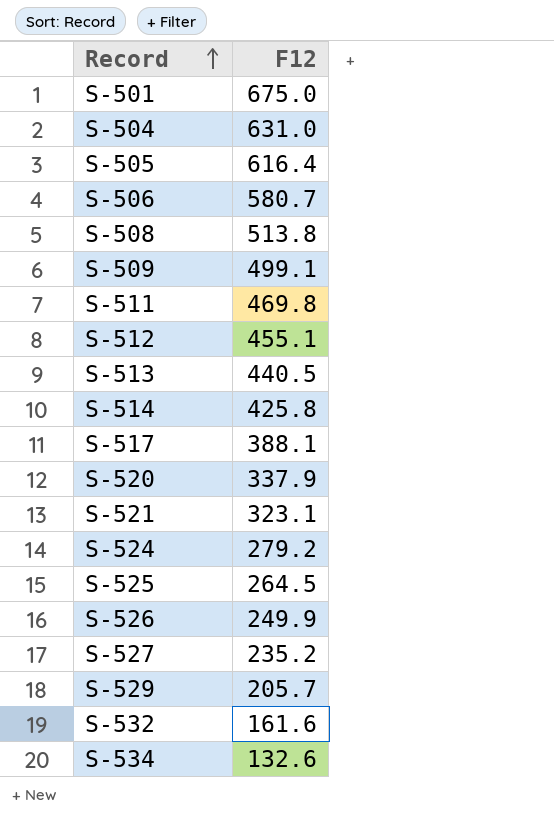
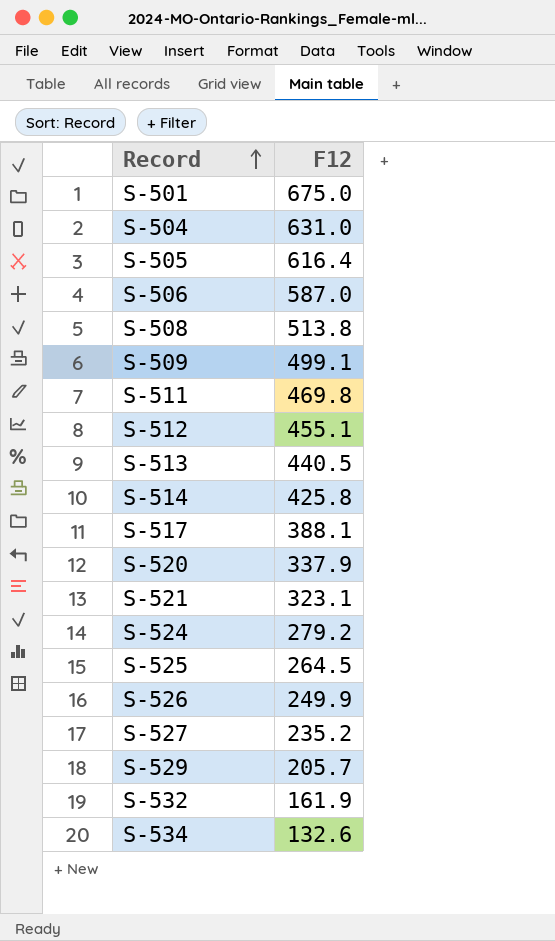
S-506 | F12: 580.7 -> 587.0
S-532 | F12: 161.6 -> 161.9

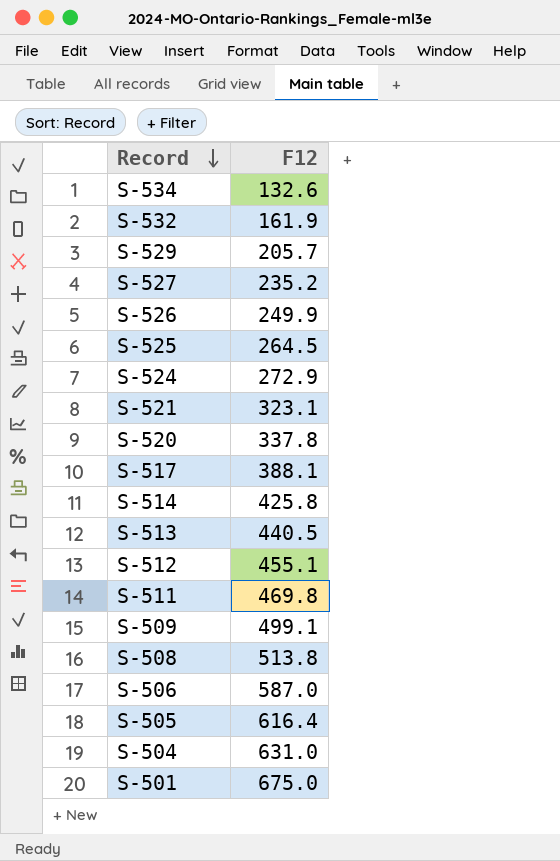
row order: Record ascending -> Record descending
S-524 | F12: 279.2 -> 272.9
S-520 | F12: 337.9 -> 337.8

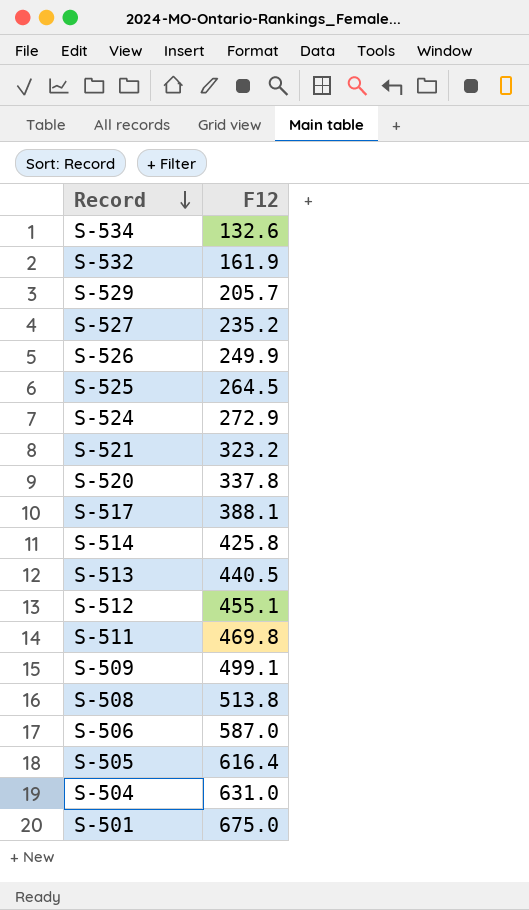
S-521 | F12: 323.1 -> 323.2

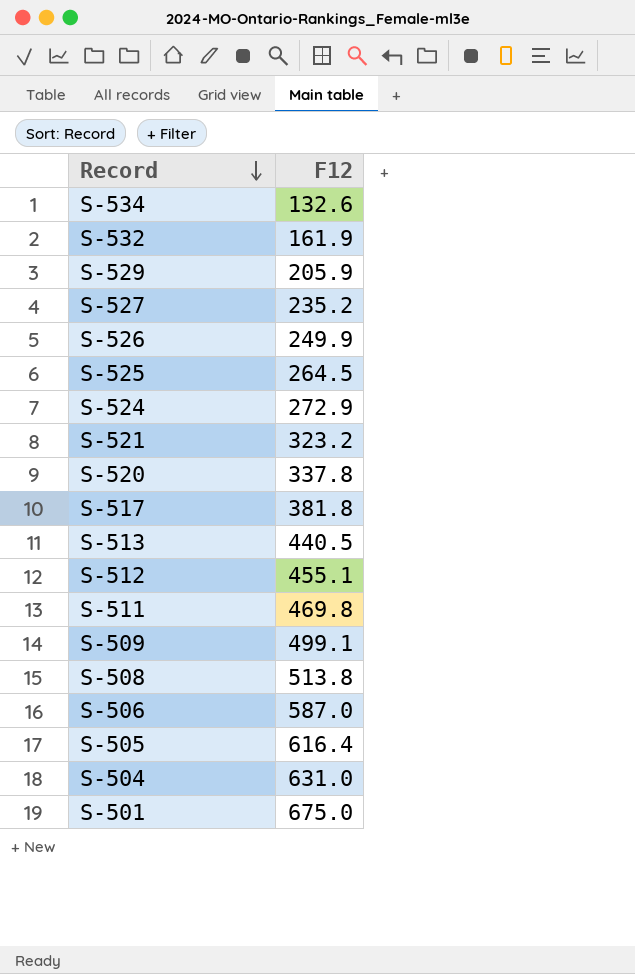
row S-514: 425.8 -> none
S-529 | F12: 205.7 -> 205.9
S-517 | F12: 388.1 -> 381.8

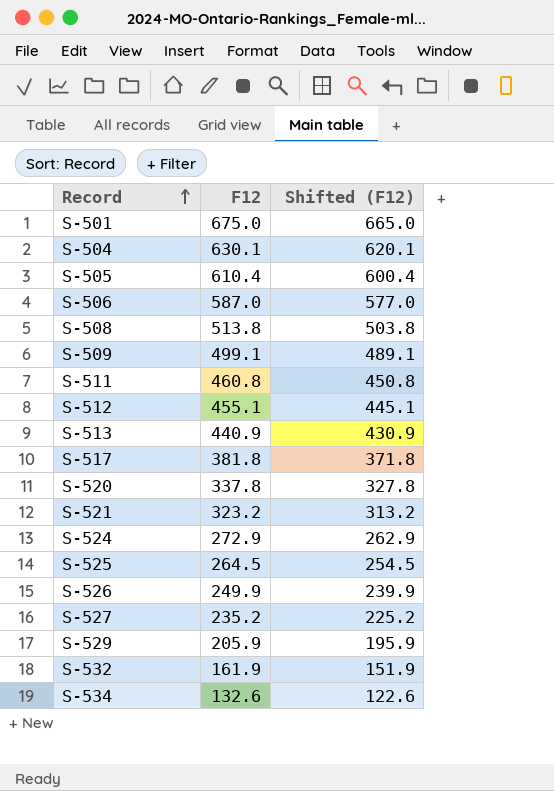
row order: Record descending -> Record ascending
column Shifted (F12) | formula: none -> [F12] - 10
S-504 | F12: 631.0 -> 630.1
S-505 | F12: 616.4 -> 610.4
S-511 | F12: 469.8 -> 460.8
S-513 | F12: 440.5 -> 440.9

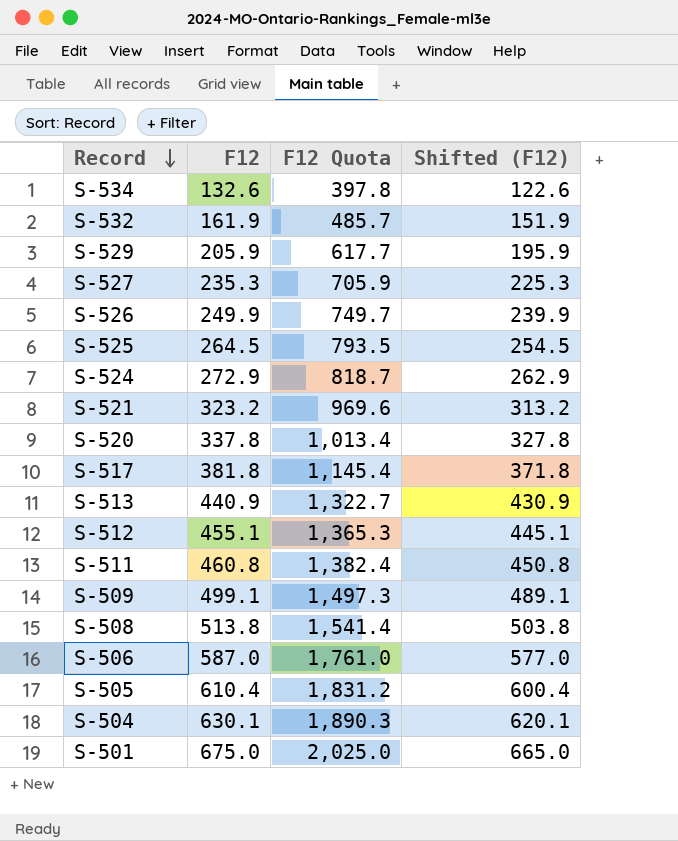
row order: Record ascending -> Record descending
column F12 Quota | formula: none -> [F12] * 3
S-527 | F12: 235.2 -> 235.3
S-527 | Shifted (F12): 225.2 -> 225.3

